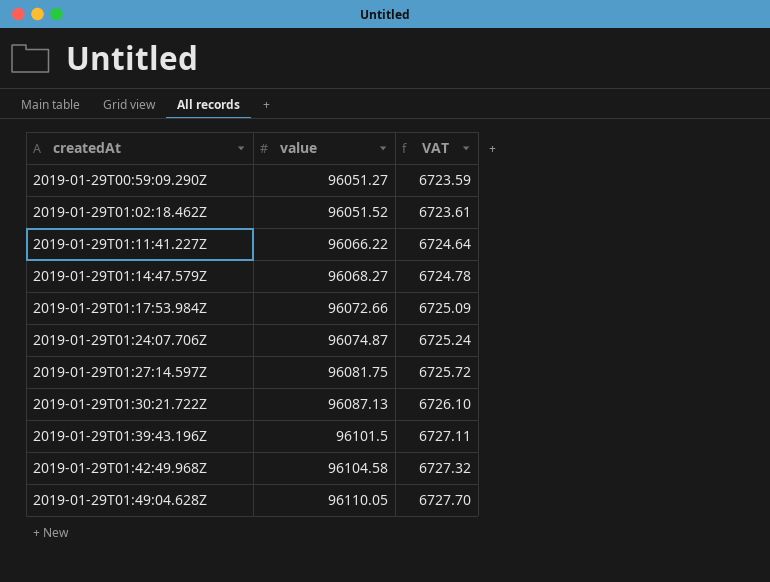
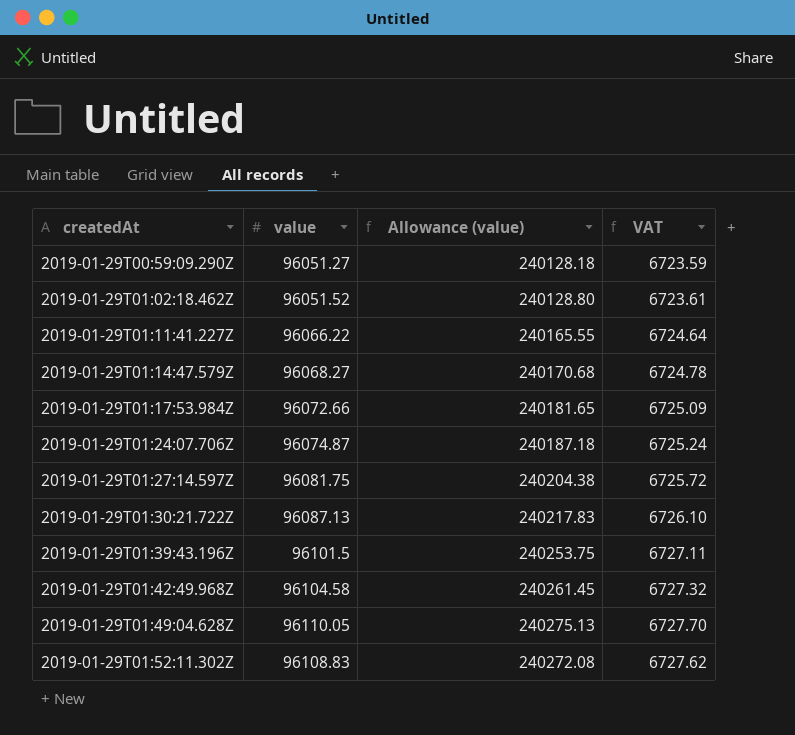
column Allowance (value) | formula: none -> [value] * 2.5
row 2019-01-29T01:52:11.302Z: none -> 96108.83 | 240272.08 | 6727.62

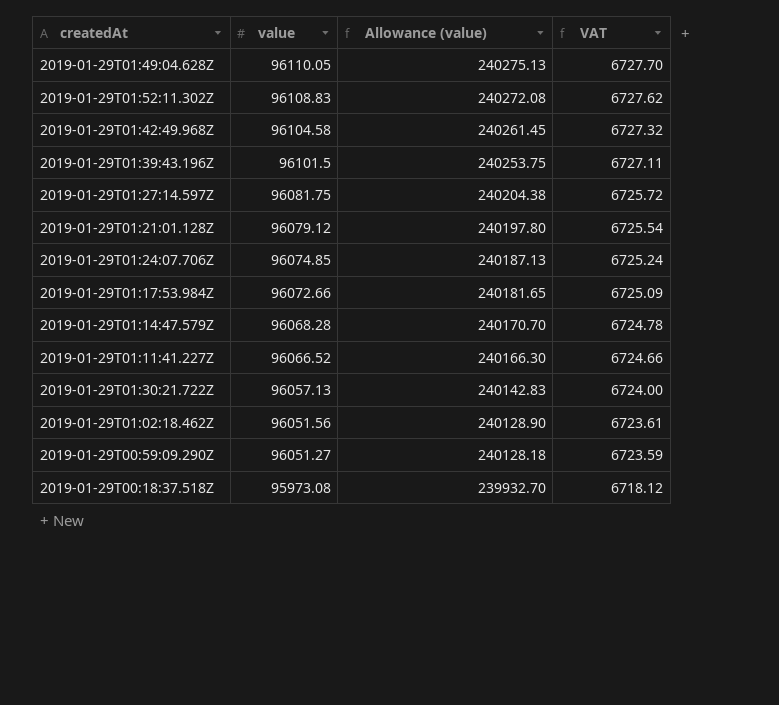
row order: createdAt ascending -> value descending
row 2019-01-29T01:21:01.128Z: none -> 96079.12 | 240197.80 | 6725.54
2019-01-29T01:24:07.706Z | value: 96074.87 -> 96074.85
2019-01-29T01:24:07.706Z | Allowance (value): 240187.18 -> 240187.13
2019-01-29T01:14:47.579Z | value: 96068.27 -> 96068.28
2019-01-29T01:14:47.579Z | Allowance (value): 240170.68 -> 240170.70
2019-01-29T01:11:41.227Z | value: 96066.22 -> 96066.52
2019-01-29T01:11:41.227Z | Allowance (value): 240165.55 -> 240166.30
2019-01-29T01:11:41.227Z | VAT: 6724.64 -> 6724.66
2019-01-29T01:30:21.722Z | value: 96087.13 -> 96057.13
2019-01-29T01:30:21.722Z | Allowance (value): 240217.83 -> 240142.83
2019-01-29T01:30:21.722Z | VAT: 6726.10 -> 6724.00
2019-01-29T01:02:18.462Z | value: 96051.52 -> 96051.56
2019-01-29T01:02:18.462Z | Allowance (value): 240128.80 -> 240128.90
row 2019-01-29T00:18:37.518Z: none -> 95973.08 | 239932.70 | 6718.12

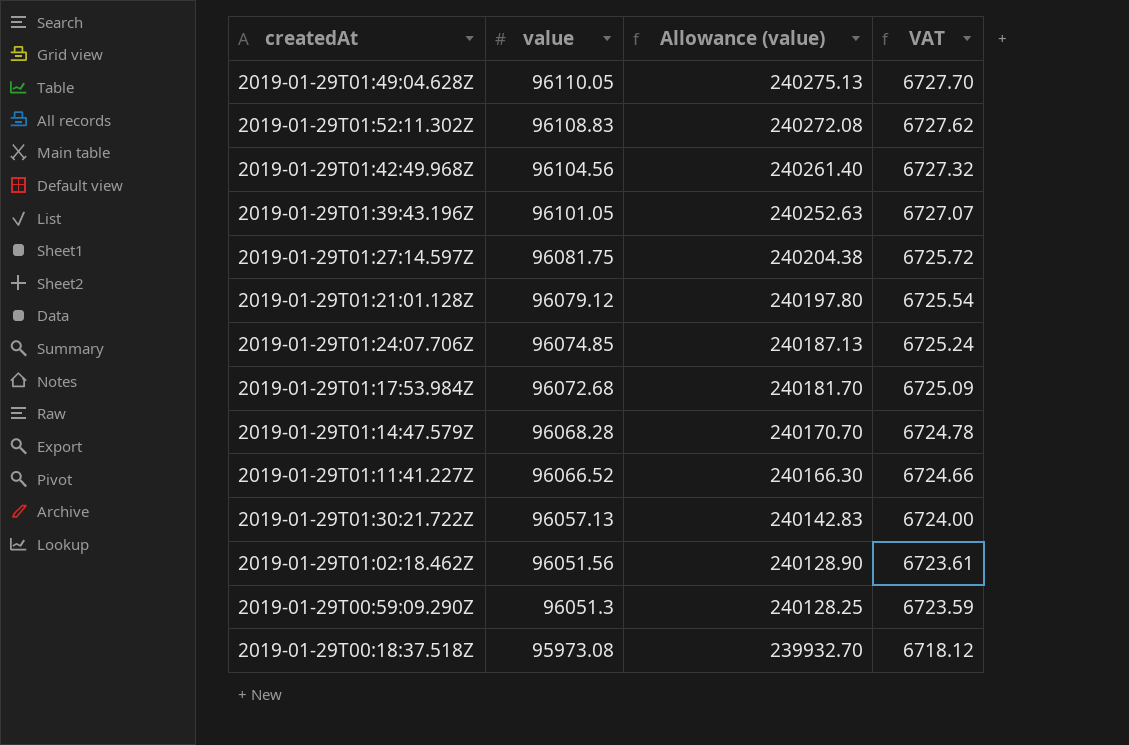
2019-01-29T01:42:49.968Z | value: 96104.58 -> 96104.56
2019-01-29T01:42:49.968Z | Allowance (value): 240261.45 -> 240261.40
2019-01-29T01:39:43.196Z | value: 96101.5 -> 96101.05
2019-01-29T01:39:43.196Z | Allowance (value): 240253.75 -> 240252.63
2019-01-29T01:39:43.196Z | VAT: 6727.11 -> 6727.07
2019-01-29T01:17:53.984Z | value: 96072.66 -> 96072.68
2019-01-29T01:17:53.984Z | Allowance (value): 240181.65 -> 240181.70
2019-01-29T00:59:09.290Z | value: 96051.27 -> 96051.3
2019-01-29T00:59:09.290Z | Allowance (value): 240128.18 -> 240128.25

